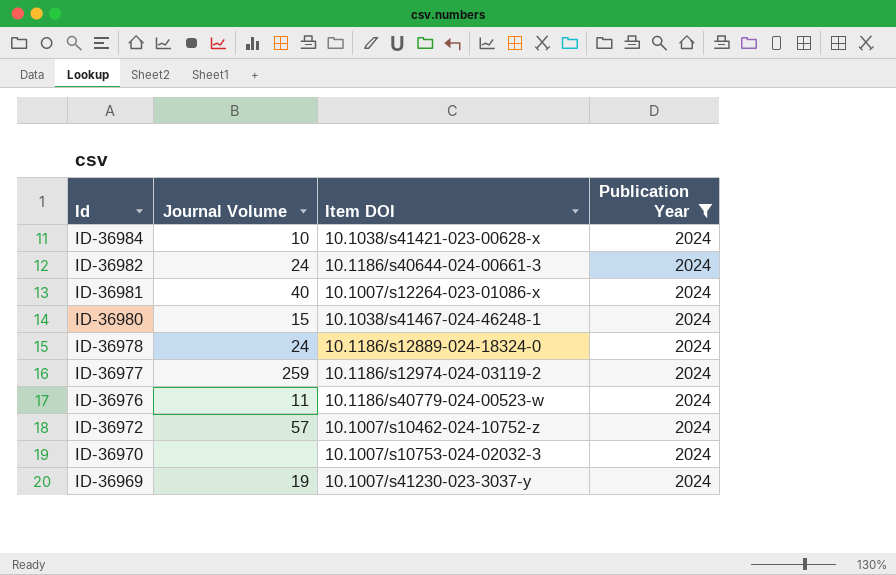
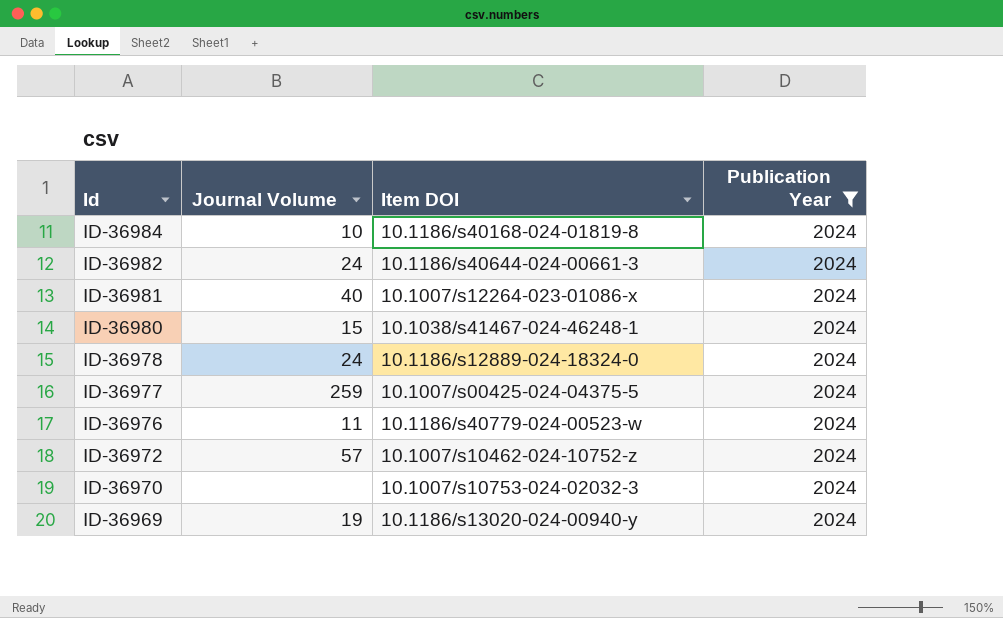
ID-36984 | Item DOI: 10.1038/s41421-023-00628-x -> 10.1186/s40168-024-01819-8
ID-36977 | Item DOI: 10.1186/s12974-024-03119-2 -> 10.1007/s00425-024-04375-5
ID-36969 | Item DOI: 10.1007/s41230-023-3037-y -> 10.1186/s13020-024-00940-y

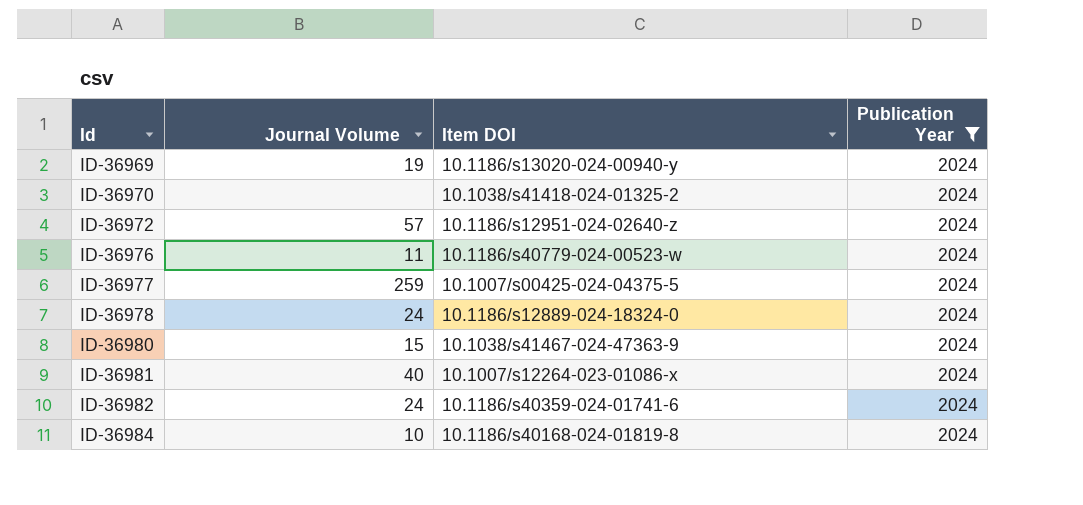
row order: Id descending -> Id ascending
ID-36970 | Item DOI: 10.1007/s10753-024-02032-3 -> 10.1038/s41418-024-01325-2
ID-36972 | Item DOI: 10.1007/s10462-024-10752-z -> 10.1186/s12951-024-02640-z
ID-36980 | Item DOI: 10.1038/s41467-024-46248-1 -> 10.1038/s41467-024-47363-9
ID-36982 | Item DOI: 10.1186/s40644-024-00661-3 -> 10.1186/s40359-024-01741-6

